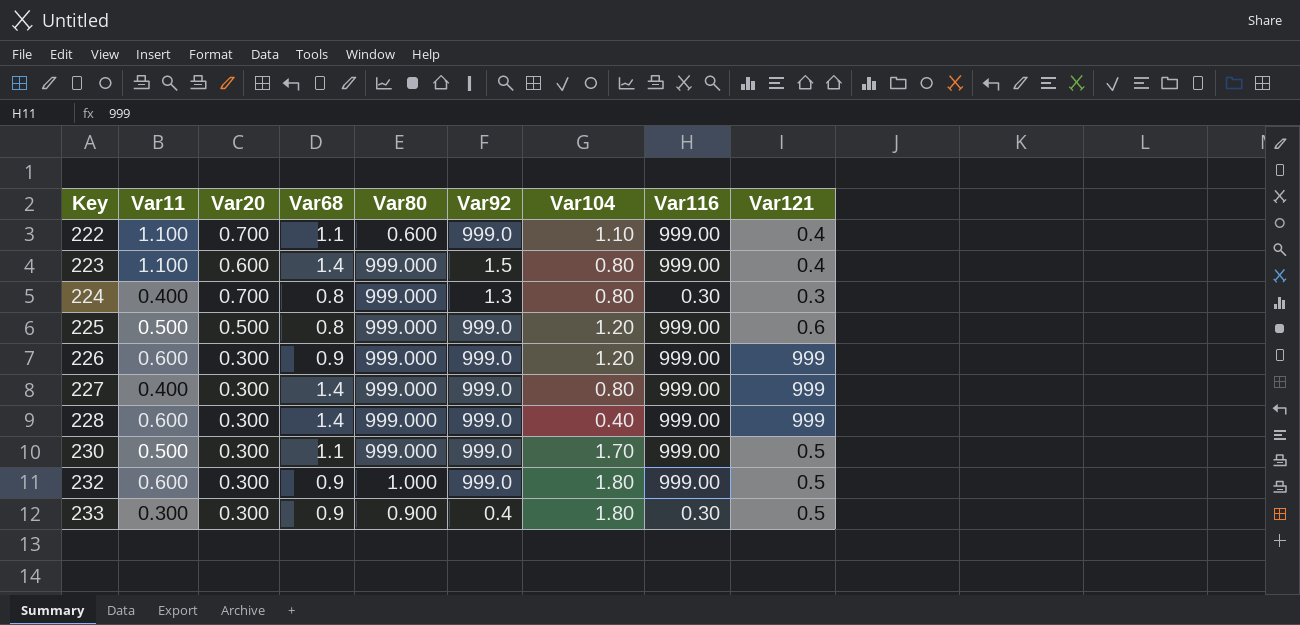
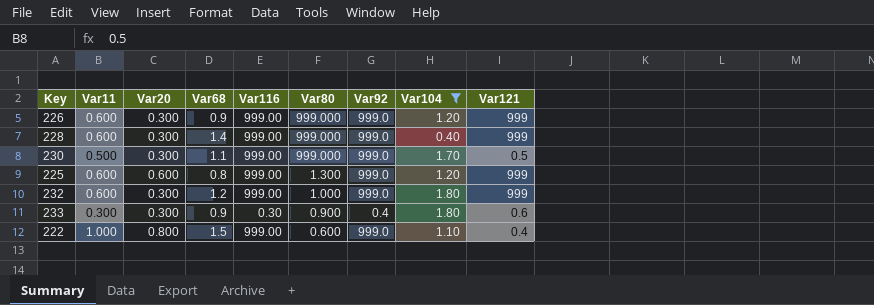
filter: none -> Var104 != 0.80
row order: Key ascending -> Var80 descending
column Var116 | position: 8 -> 5
225 | Var11: 0.500 -> 0.600
225 | Var20: 0.500 -> 0.600
225 | Var80: 999.000 -> 1.300
225 | Var121: 0.6 -> 999
232 | Var68: 0.9 -> 1.2
232 | Var121: 0.5 -> 999
233 | Var121: 0.5 -> 0.6
222 | Var11: 1.100 -> 1.000
222 | Var20: 0.700 -> 0.800
222 | Var68: 1.1 -> 1.5

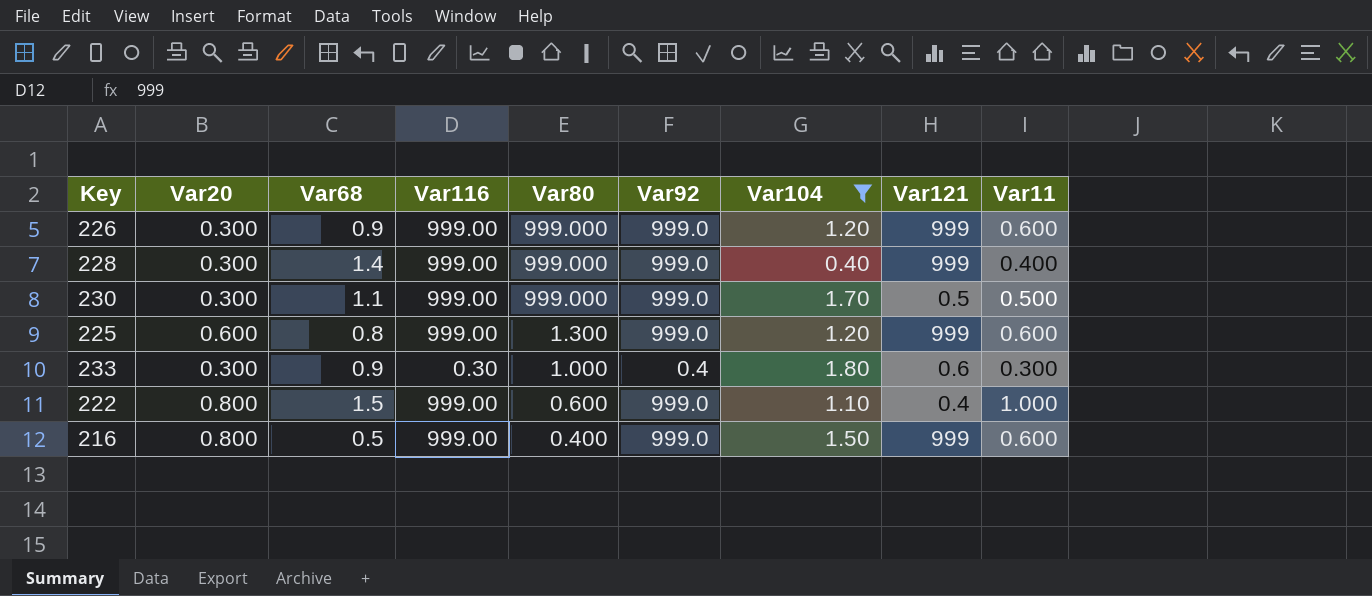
column Var11 | position: 2 -> 9
row 232: 0.600 | 0.300 | 1.2 | 999.00 | 1.000 | 999.0 | 1.80 | 999 -> none
228 | Var11: 0.600 -> 0.400
233 | Var80: 0.900 -> 1.000
row 216: none -> 0.800 | 0.5 | 999.00 | 0.400 | 999.0 | 1.50 | 999 | 0.600

